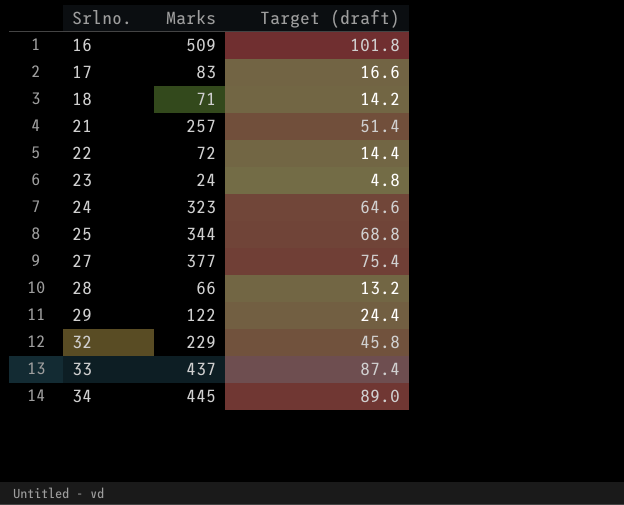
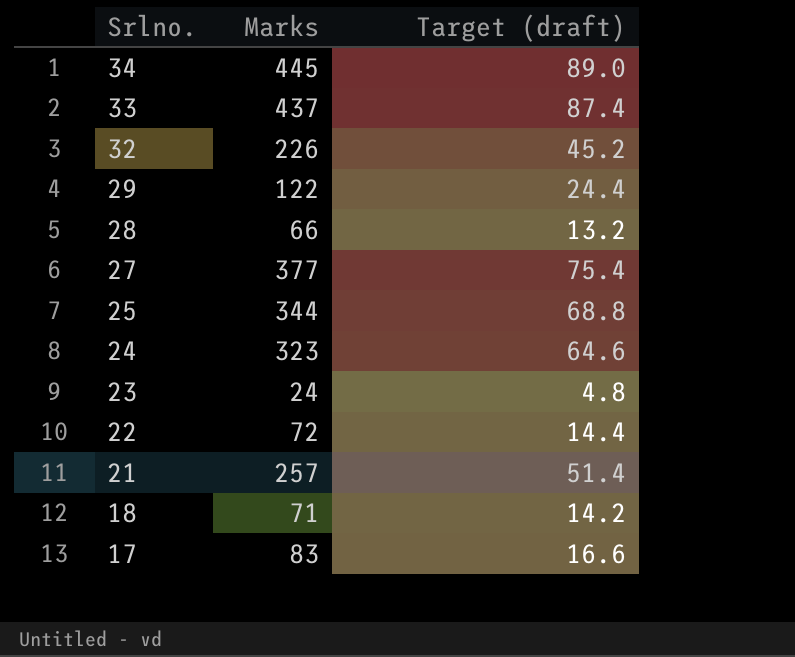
row order: Srlno. ascending -> Srlno. descending
row 16: 509 | 101.8 -> none
32 | Marks: 229 -> 226
32 | Target (draft): 45.8 -> 45.2

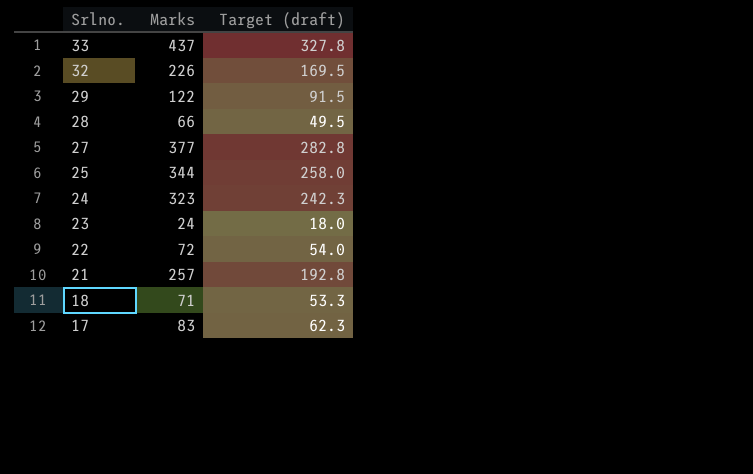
column Target (draft) | formula: [Marks] * 0.2 -> [Marks] * 0.75
row 34: 445 | 89.0 -> none

